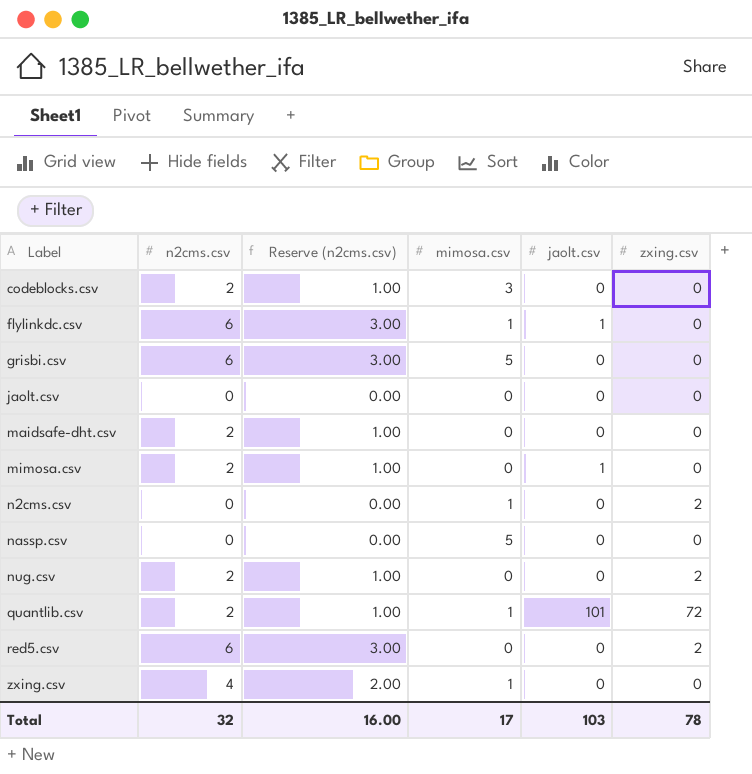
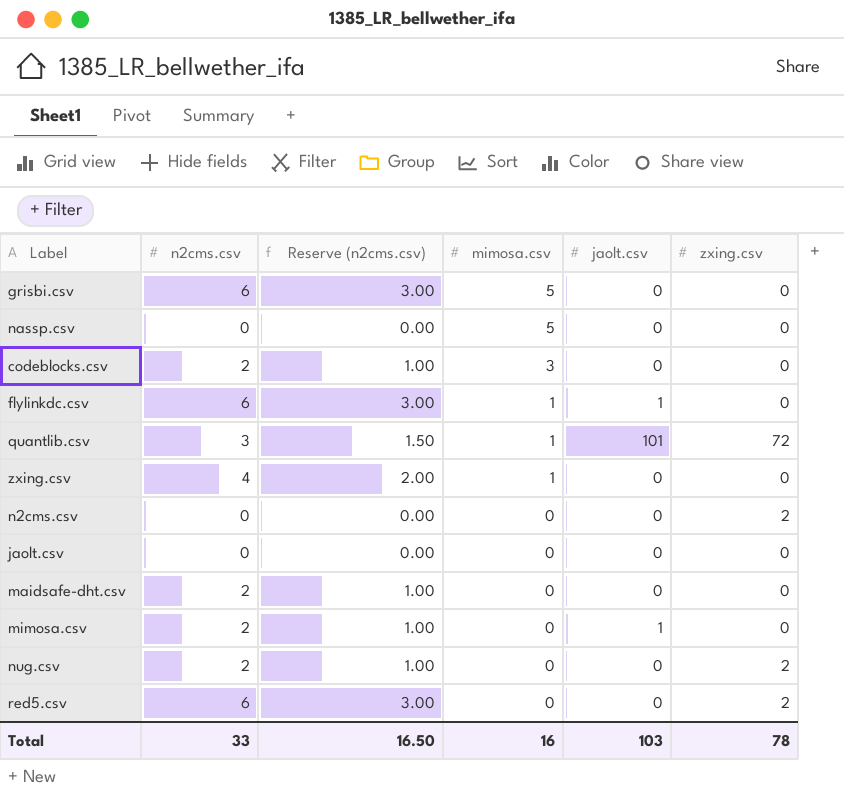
row order: Label ascending -> mimosa.csv descending
quantlib.csv | n2cms.csv: 2 -> 3
quantlib.csv | Reserve (n2cms.csv): 1.00 -> 1.50
n2cms.csv | mimosa.csv: 1 -> 0
Total | n2cms.csv: 32 -> 33
Total | Reserve (n2cms.csv): 16.00 -> 16.50
Total | mimosa.csv: 17 -> 16

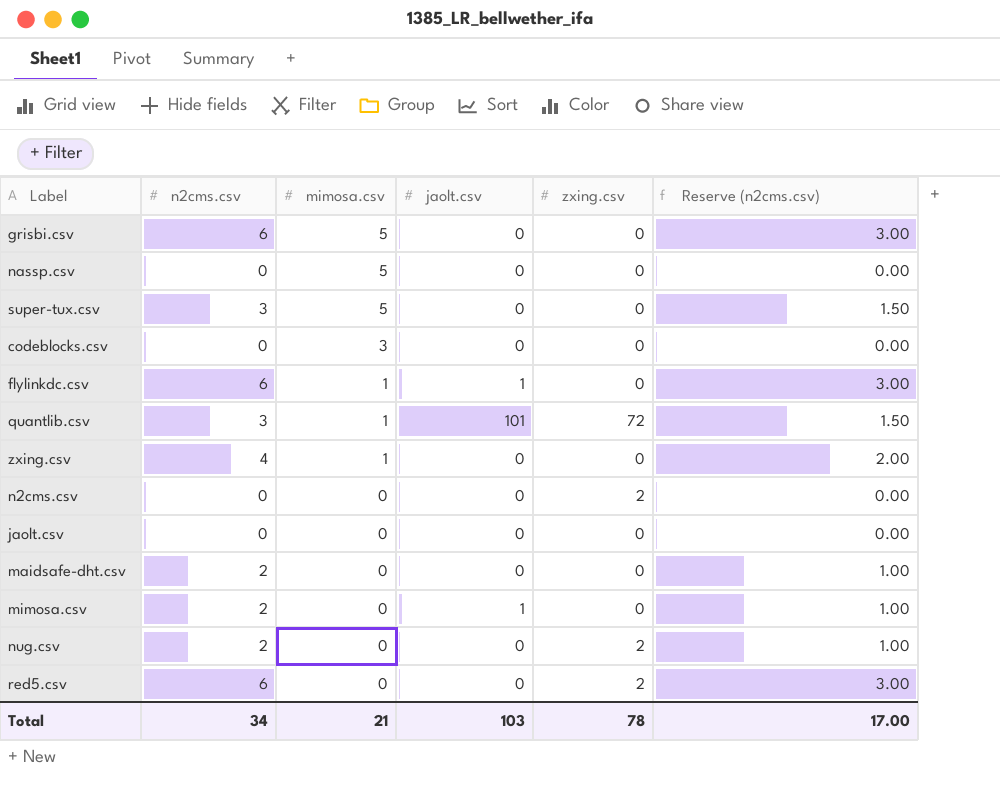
column Reserve (n2cms.csv) | position: 3 -> 6
row super-tux.csv: none -> 3 | 5 | 0 | 0 | 1.50
codeblocks.csv | n2cms.csv: 2 -> 0
codeblocks.csv | Reserve (n2cms.csv): 1.00 -> 0.00
Total | n2cms.csv: 33 -> 34
Total | mimosa.csv: 16 -> 21
Total | Reserve (n2cms.csv): 16.50 -> 17.00

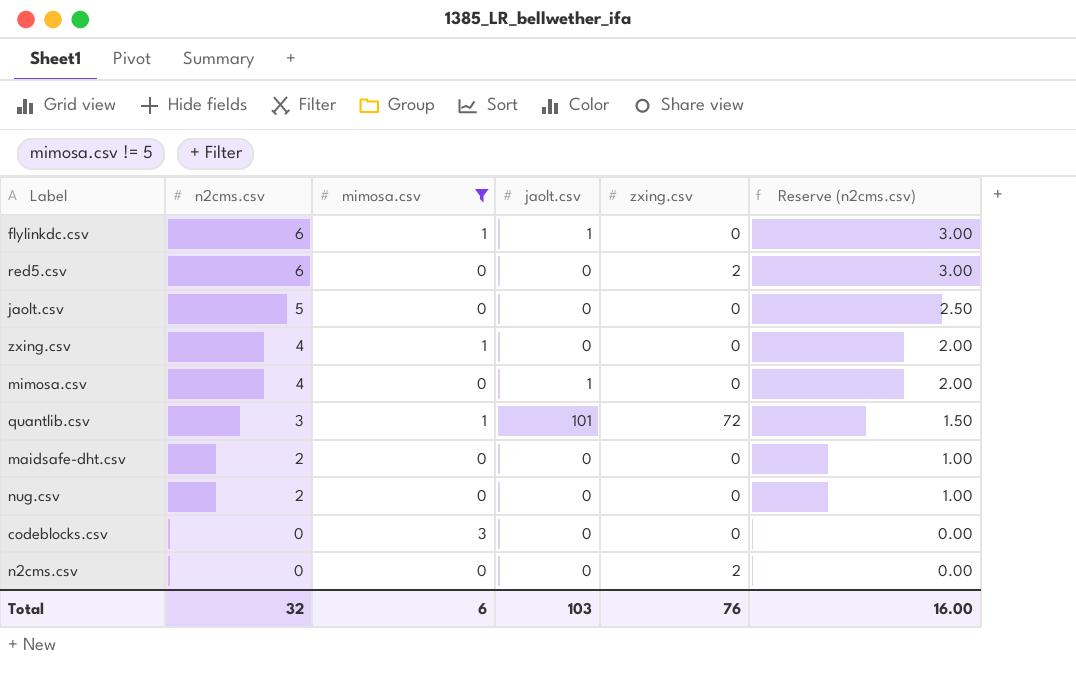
filter: none -> mimosa.csv != 5
row order: mimosa.csv descending -> n2cms.csv descending
jaolt.csv | n2cms.csv: 0 -> 5
jaolt.csv | Reserve (n2cms.csv): 0.00 -> 2.50
mimosa.csv | n2cms.csv: 2 -> 4
mimosa.csv | Reserve (n2cms.csv): 1.00 -> 2.00
nug.csv | zxing.csv: 2 -> 0
Total | n2cms.csv: 34 -> 32
Total | mimosa.csv: 21 -> 6
Total | zxing.csv: 78 -> 76
Total | Reserve (n2cms.csv): 17.00 -> 16.00

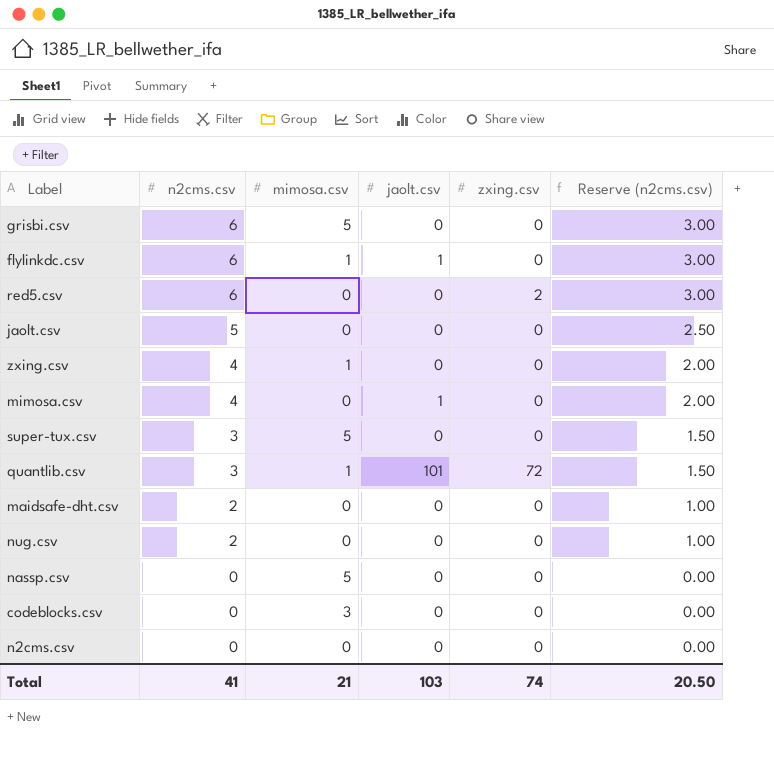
filter: mimosa.csv != 5 -> none
n2cms.csv | zxing.csv: 2 -> 0
Total | n2cms.csv: 32 -> 41
Total | mimosa.csv: 6 -> 21
Total | zxing.csv: 76 -> 74
Total | Reserve (n2cms.csv): 16.00 -> 20.50

